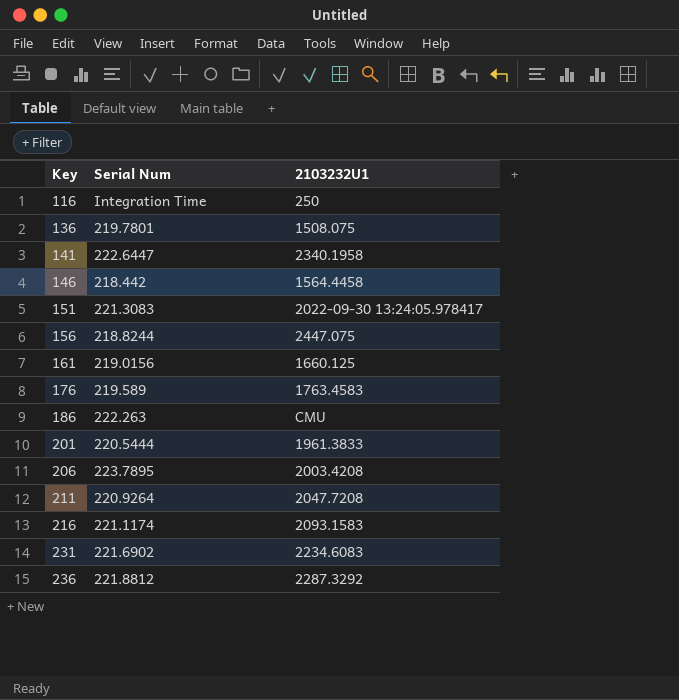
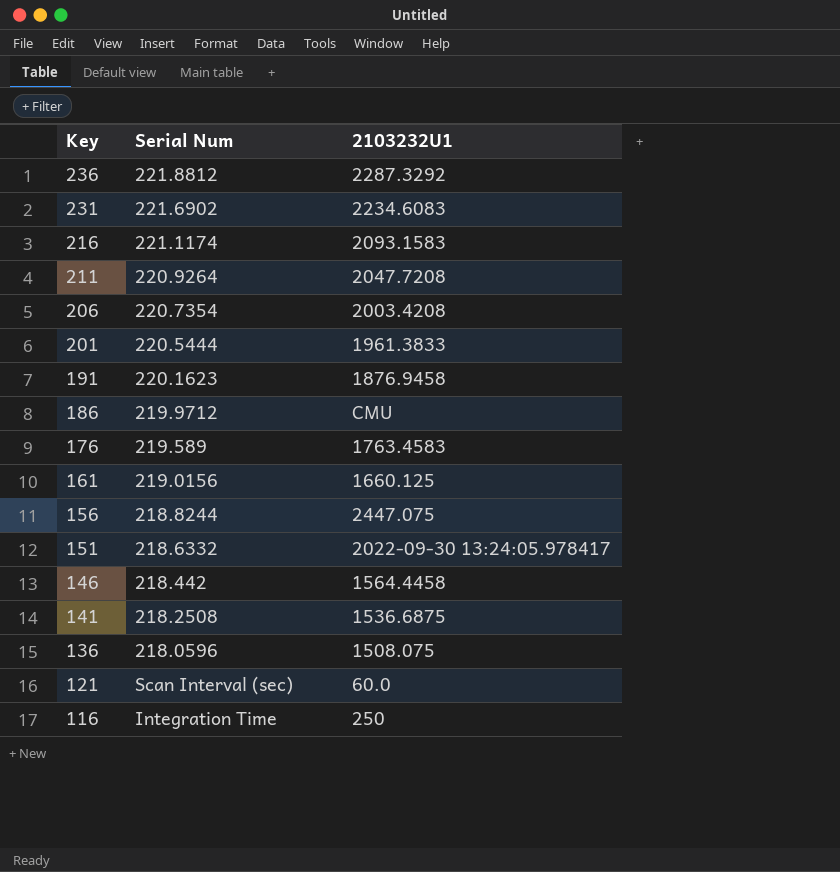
row order: Key ascending -> Key descending
206 | Serial Num: 223.7895 -> 220.7354
row 191: none -> 220.1623 | 1876.9458
186 | Serial Num: 222.263 -> 219.9712
151 | Serial Num: 221.3083 -> 218.6332
141 | Serial Num: 222.6447 -> 218.2508
141 | 2103232U1: 2340.1958 -> 1536.6875
136 | Serial Num: 219.7801 -> 218.0596
row 121: none -> Scan Interval (sec) | 60.0

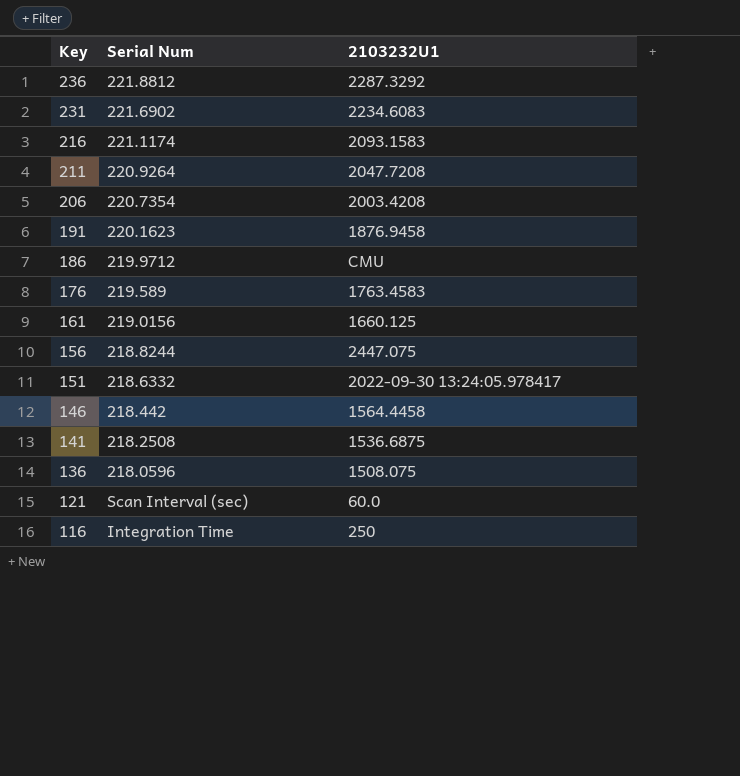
row 201: 220.5444 | 1961.3833 -> none

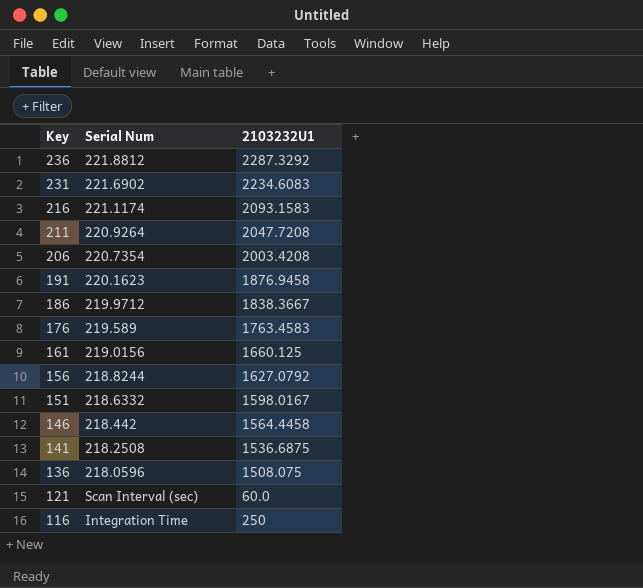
186 | 2103232U1: CMU -> 1838.3667
156 | 2103232U1: 2447.075 -> 1627.0792
151 | 2103232U1: 2022-09-30 13:24:05.978417 -> 1598.0167

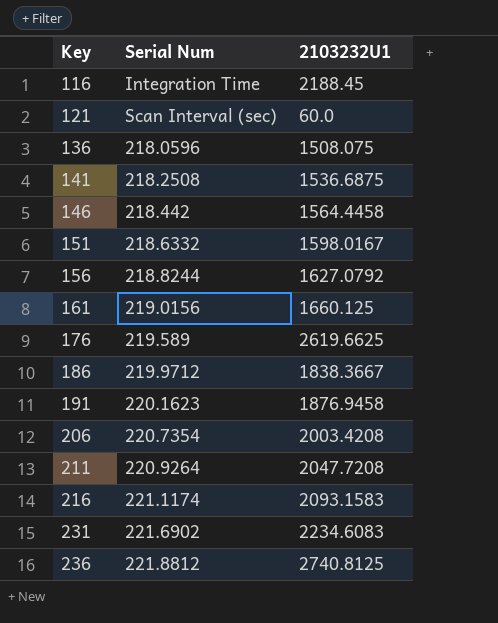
row order: Key descending -> Key ascending
116 | 2103232U1: 250 -> 2188.45
176 | 2103232U1: 1763.4583 -> 2619.6625
236 | 2103232U1: 2287.3292 -> 2740.8125

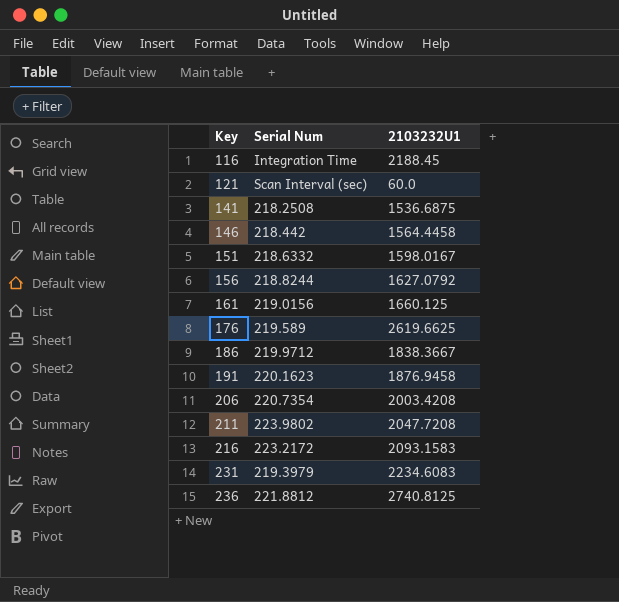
row 136: 218.0596 | 1508.075 -> none
211 | Serial Num: 220.9264 -> 223.9802
216 | Serial Num: 221.1174 -> 223.2172
231 | Serial Num: 221.6902 -> 219.3979

